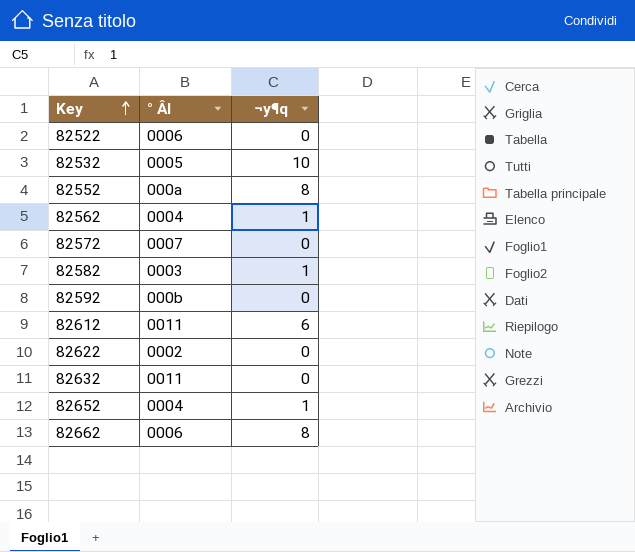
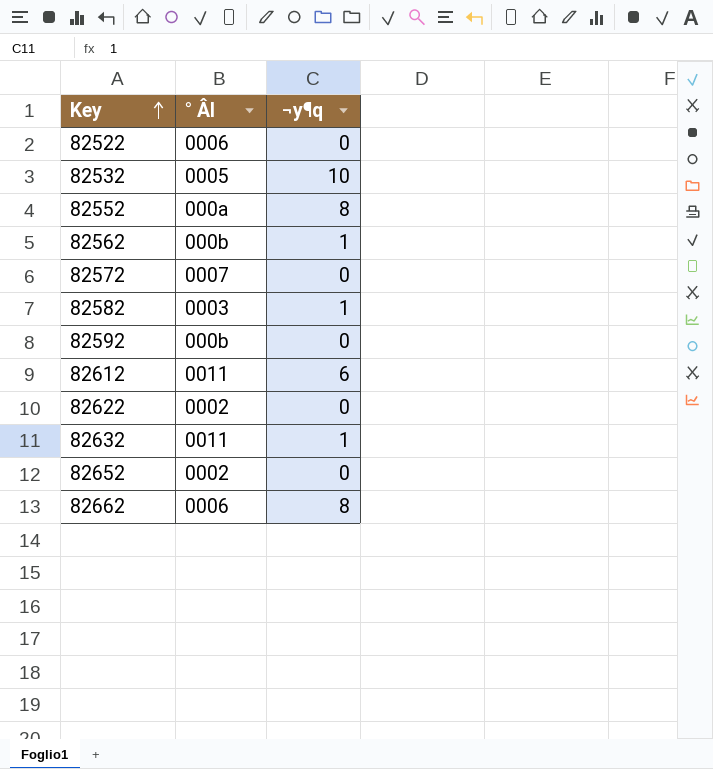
82562 | ° ÂI: 0004 -> 000b
82632 | ¬y¶q: 0 -> 1
82652 | ° ÂI: 0004 -> 0002
82652 | ¬y¶q: 1 -> 0

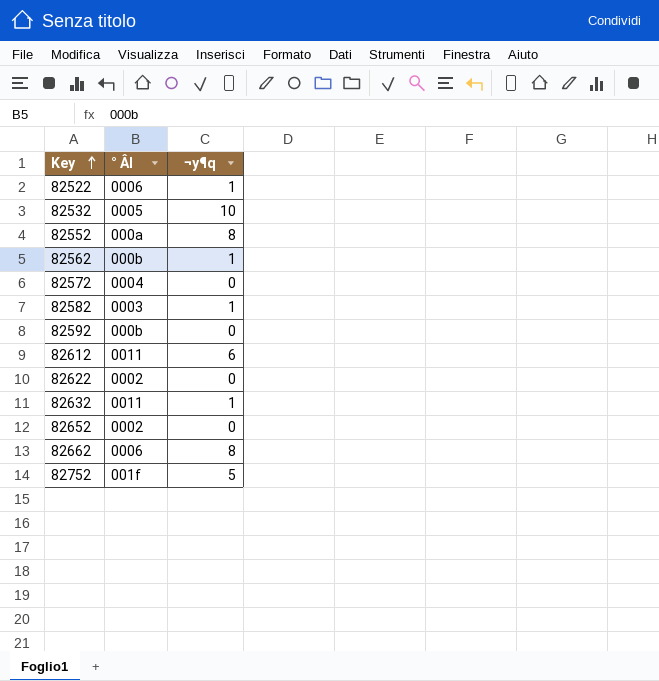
82522 | ¬y¶q: 0 -> 1
82572 | ° ÂI: 0007 -> 0004
row 82752: none -> 001f | 5

